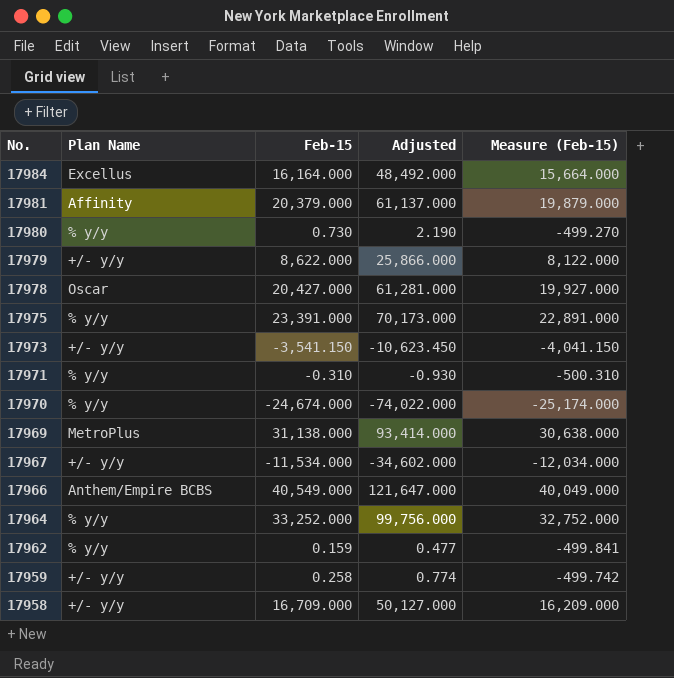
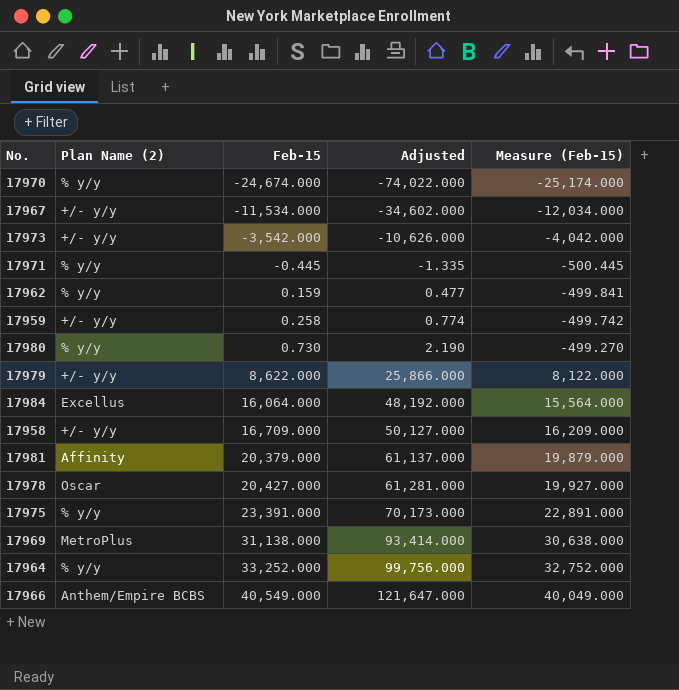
row order: No. descending -> Feb-15 ascending
column name: Plan Name -> Plan Name (2)
17973 | Feb-15: -3,541.150 -> -3,542.000
17973 | Adjusted: -10,623.450 -> -10,626.000
17973 | Measure (Feb-15): -4,041.150 -> -4,042.000
17971 | Feb-15: -0.310 -> -0.445
17971 | Adjusted: -0.930 -> -1.335
17971 | Measure (Feb-15): -500.310 -> -500.445
17984 | Feb-15: 16,164.000 -> 16,064.000
17984 | Adjusted: 48,492.000 -> 48,192.000
17984 | Measure (Feb-15): 15,664.000 -> 15,564.000

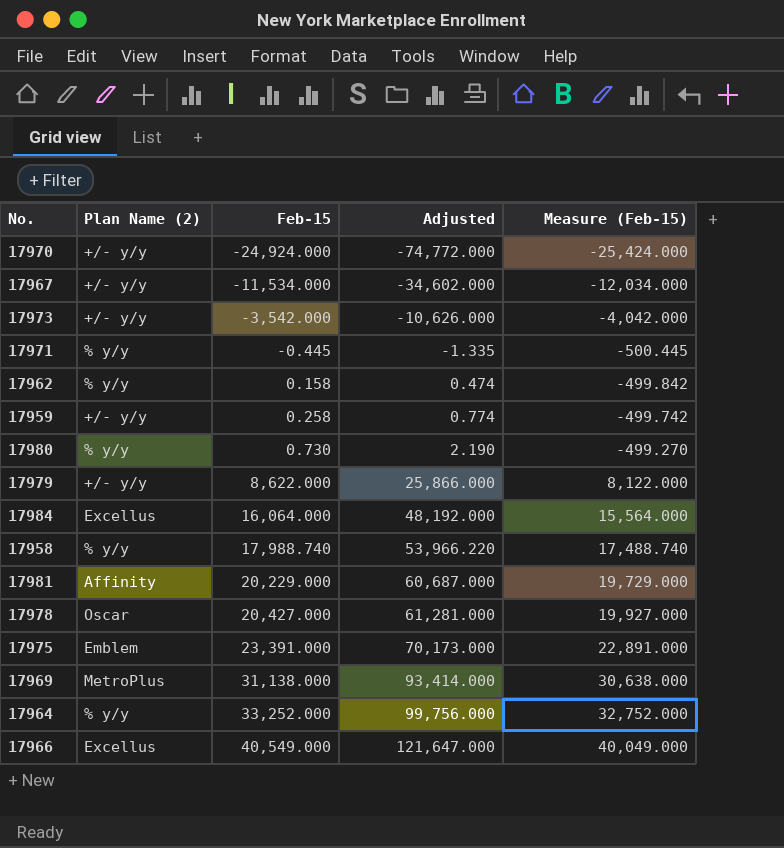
17970 | Plan Name (2): % y/y -> +/- y/y
17970 | Feb-15: -24,674.000 -> -24,924.000
17970 | Adjusted: -74,022.000 -> -74,772.000
17970 | Measure (Feb-15): -25,174.000 -> -25,424.000
17962 | Feb-15: 0.159 -> 0.158
17962 | Adjusted: 0.477 -> 0.474
17962 | Measure (Feb-15): -499.841 -> -499.842
17958 | Plan Name (2): +/- y/y -> % y/y
17958 | Feb-15: 16,709.000 -> 17,988.740
17958 | Adjusted: 50,127.000 -> 53,966.220
17958 | Measure (Feb-15): 16,209.000 -> 17,488.740
17981 | Feb-15: 20,379.000 -> 20,229.000
17981 | Adjusted: 61,137.000 -> 60,687.000
17981 | Measure (Feb-15): 19,879.000 -> 19,729.000
17975 | Plan Name (2): % y/y -> Emblem
17966 | Plan Name (2): Anthem/Empire BCBS -> Excellus

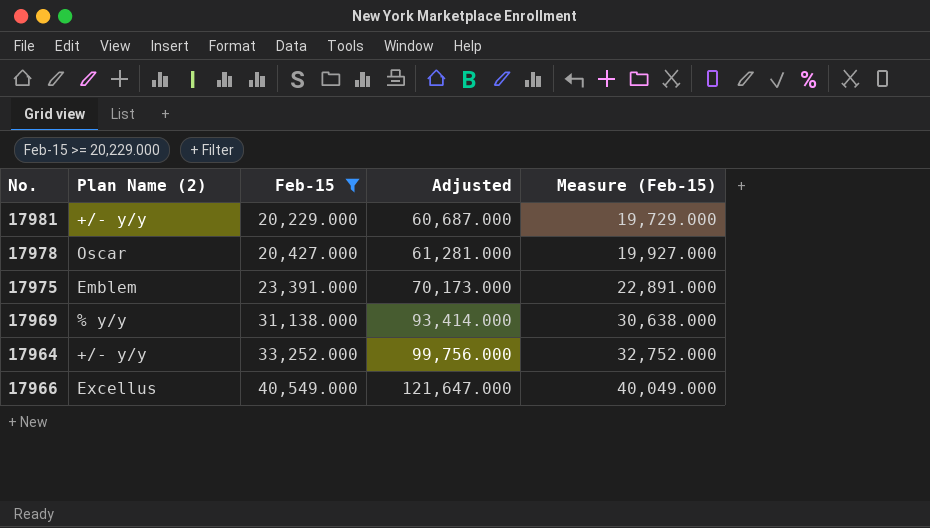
filter: none -> Feb-15 >= 20,229.000
17981 | Plan Name (2): Affinity -> +/- y/y
17969 | Plan Name (2): MetroPlus -> % y/y
17964 | Plan Name (2): % y/y -> +/- y/y

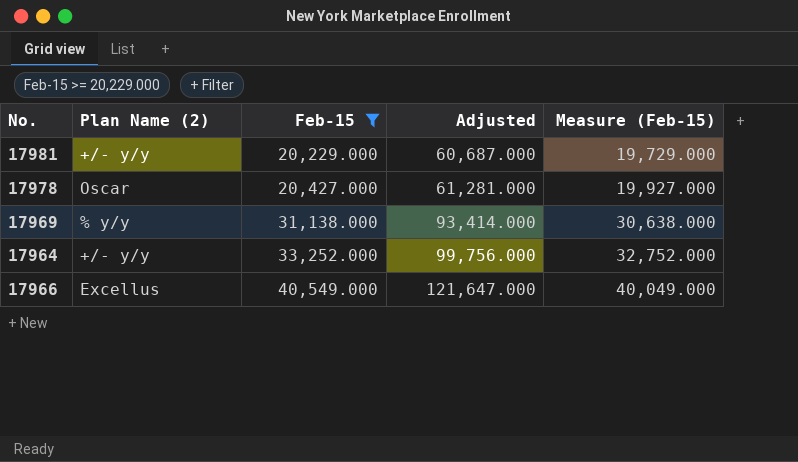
row 17975: Emblem | 23,391.000 | 70,173.000 | 22,891.000 -> none

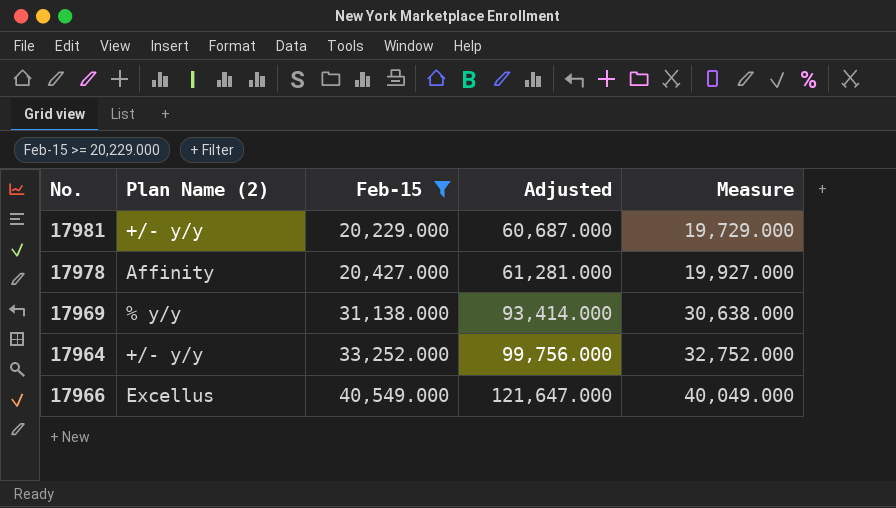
column name: Measure (Feb-15) -> Measure
17978 | Plan Name (2): Oscar -> Affinity

